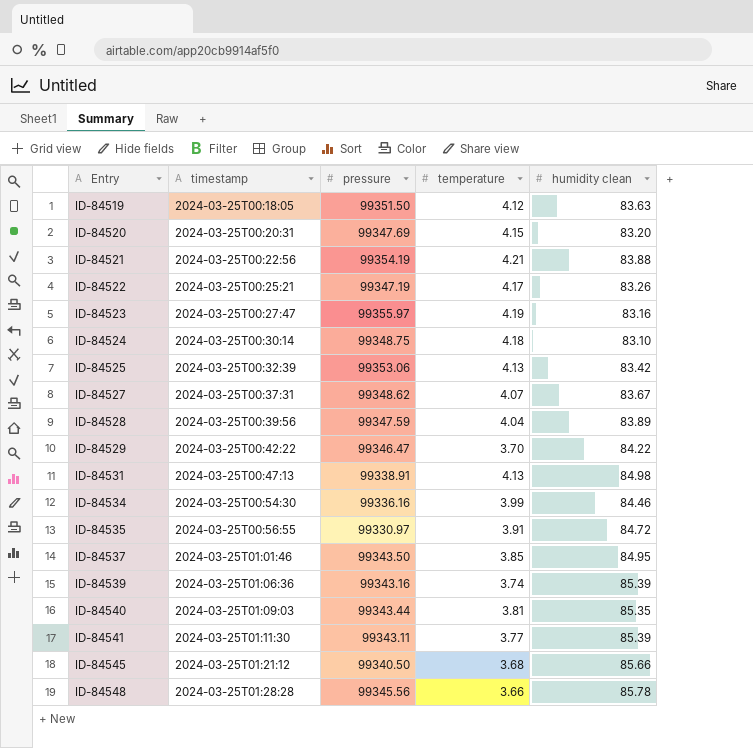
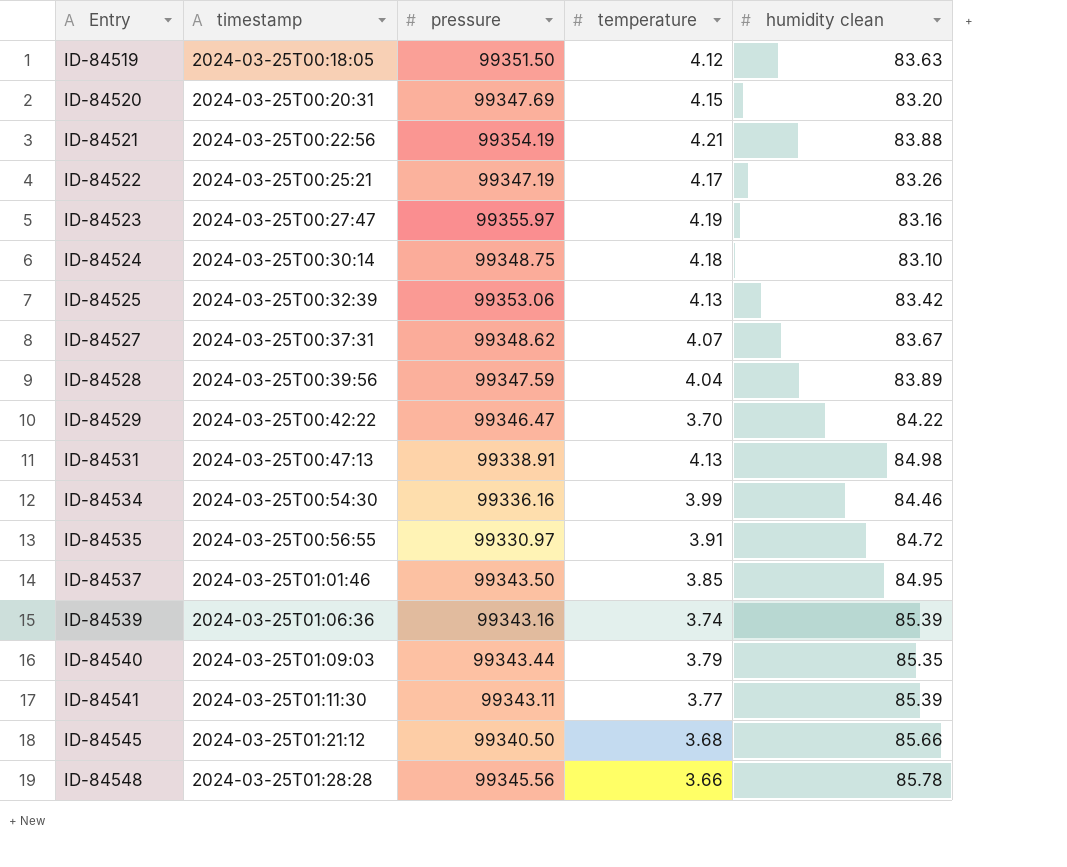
ID-84540 | temperature: 3.81 -> 3.79

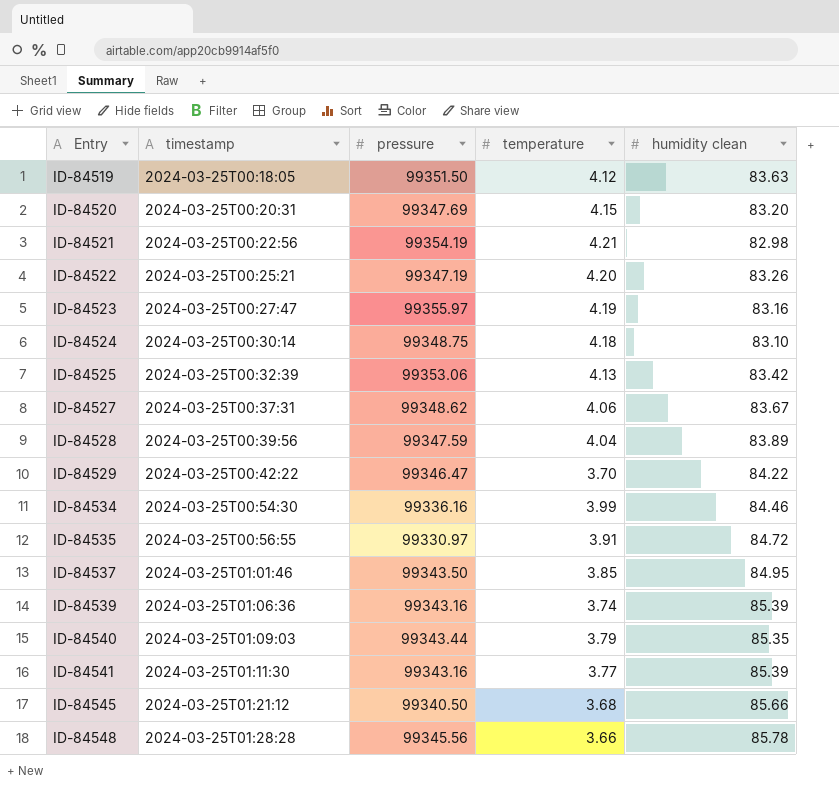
row ID-84531: 2024-03-25T00:47:13 | 99338.91 | 4.13 | 84.98 -> none
ID-84521 | humidity clean: 83.88 -> 82.98
ID-84522 | temperature: 4.17 -> 4.20
ID-84527 | temperature: 4.07 -> 4.06
ID-84541 | pressure: 99343.11 -> 99343.16

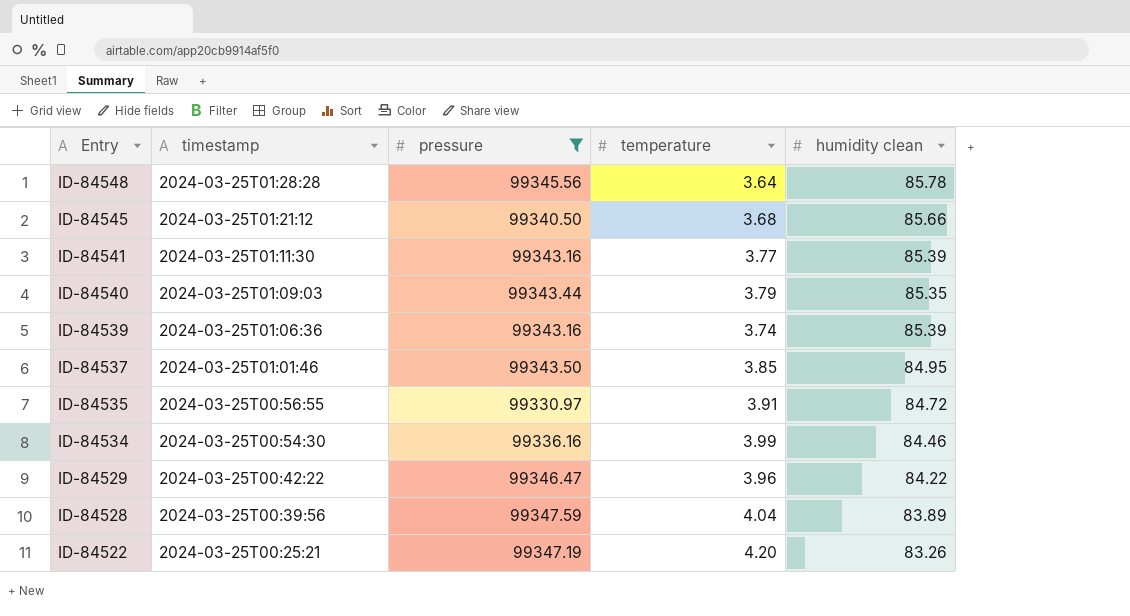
filter: none -> pressure <= 99347.59
row order: Entry ascending -> Entry descending
ID-84548 | temperature: 3.66 -> 3.64
ID-84529 | temperature: 3.70 -> 3.96

